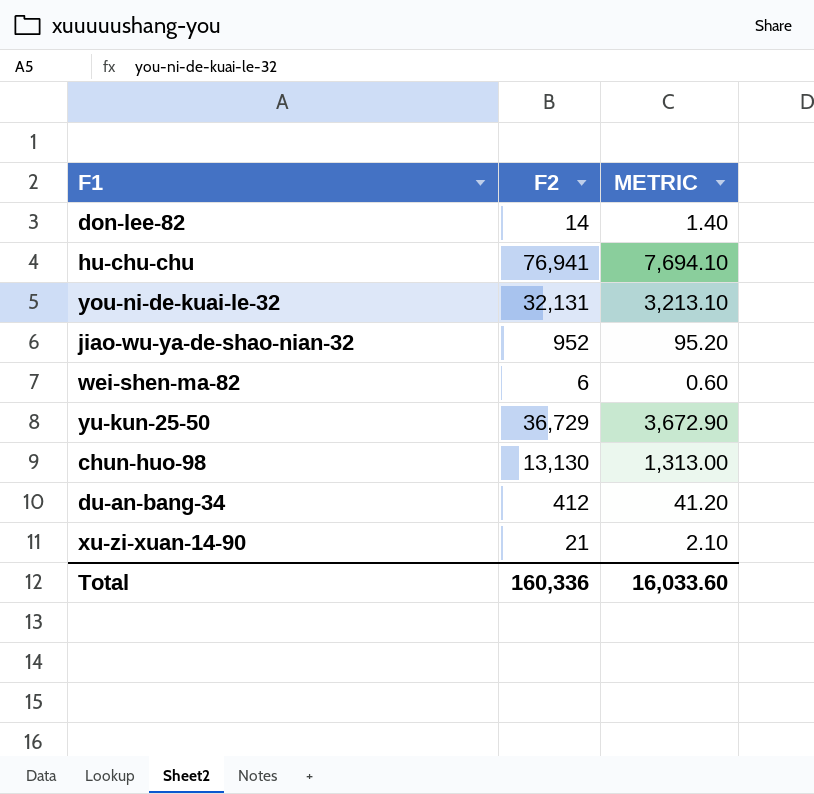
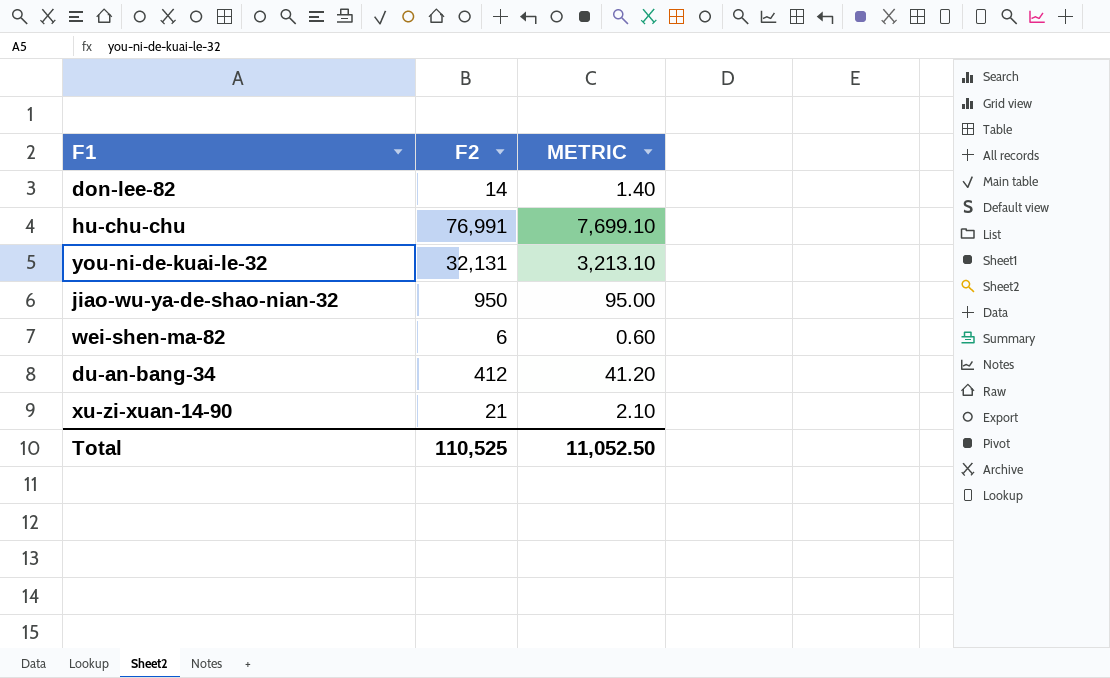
row yu-kun-25-50: 36,729 | 3,672.90 -> none
row chun-huo-98: 13,130 | 1,313.00 -> none
hu-chu-chu | F2: 76,941 -> 76,991
hu-chu-chu | METRIC: 7,694.10 -> 7,699.10
jiao-wu-ya-de-shao-nian-32 | F2: 952 -> 950
jiao-wu-ya-de-shao-nian-32 | METRIC: 95.20 -> 95.00
Total | F2: 160,336 -> 110,525
Total | METRIC: 16,033.60 -> 11,052.50

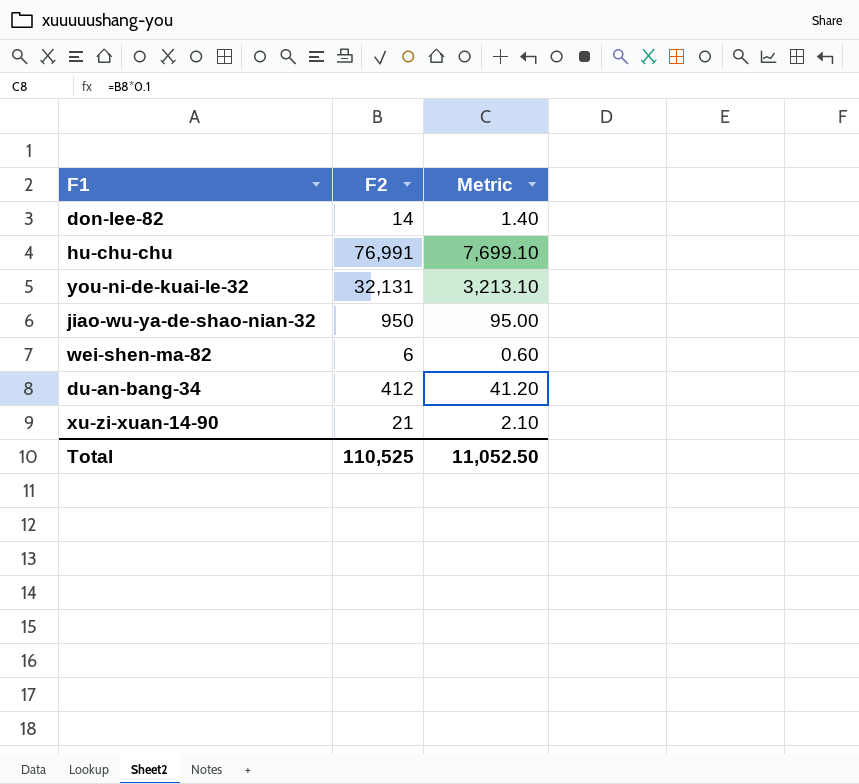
column name: METRIC -> Metric

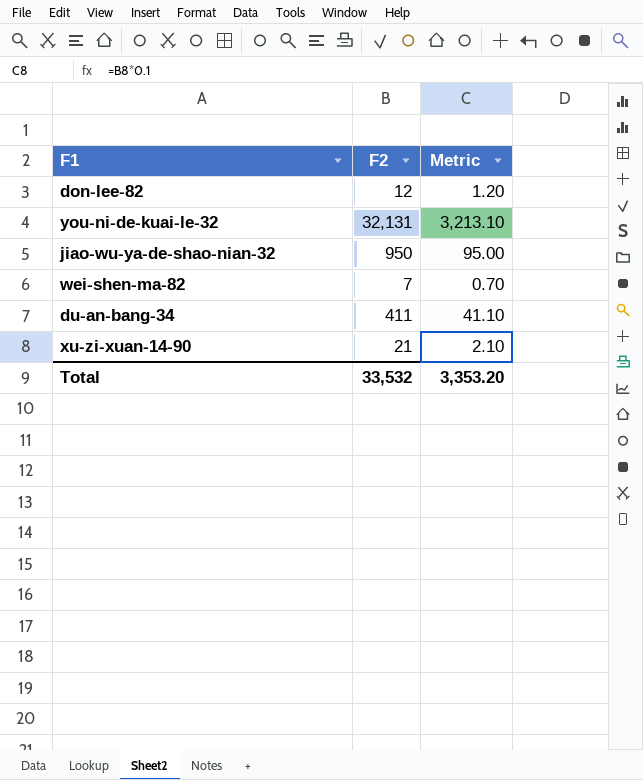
row hu-chu-chu: 76,991 | 7,699.10 -> none
don-lee-82 | F2: 14 -> 12
don-lee-82 | Metric: 1.40 -> 1.20
wei-shen-ma-82 | F2: 6 -> 7
wei-shen-ma-82 | Metric: 0.60 -> 0.70
du-an-bang-34 | F2: 412 -> 411
du-an-bang-34 | Metric: 41.20 -> 41.10
Total | F2: 110,525 -> 33,532
Total | Metric: 11,052.50 -> 3,353.20

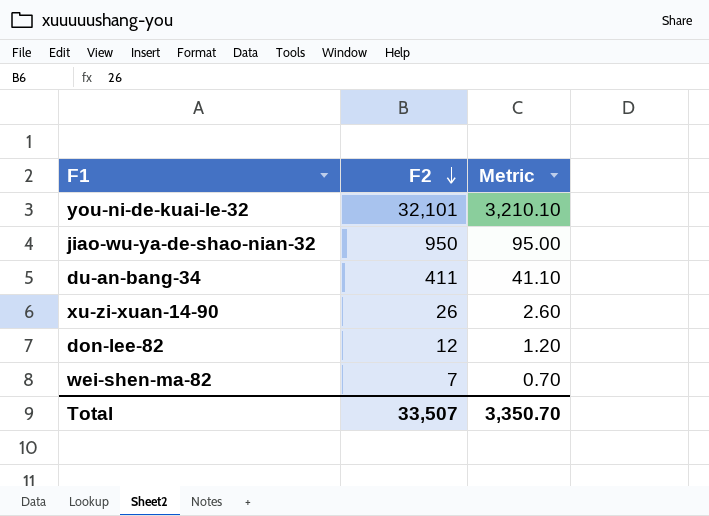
row order: none -> F2 descending
you-ni-de-kuai-le-32 | F2: 32,131 -> 32,101
you-ni-de-kuai-le-32 | Metric: 3,213.10 -> 3,210.10
xu-zi-xuan-14-90 | F2: 21 -> 26
xu-zi-xuan-14-90 | Metric: 2.10 -> 2.60
Total | F2: 33,532 -> 33,507
Total | Metric: 3,353.20 -> 3,350.70

